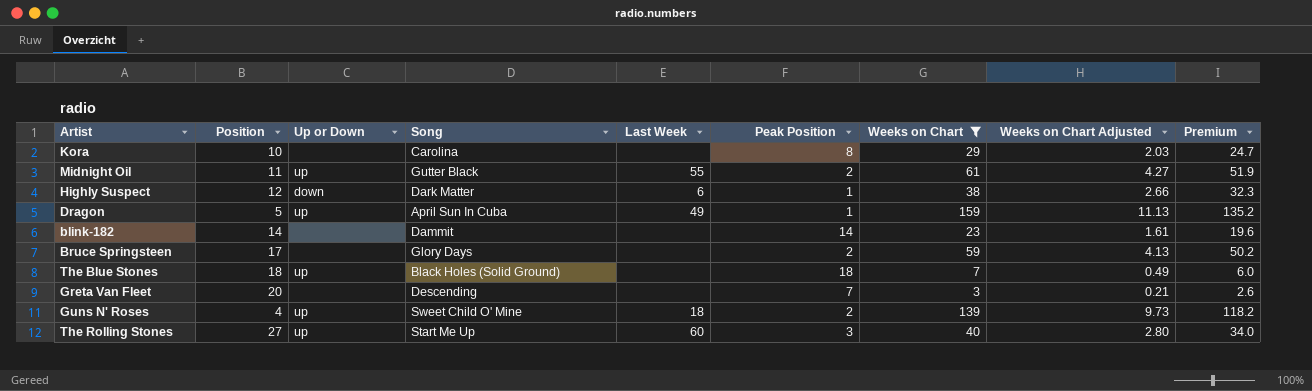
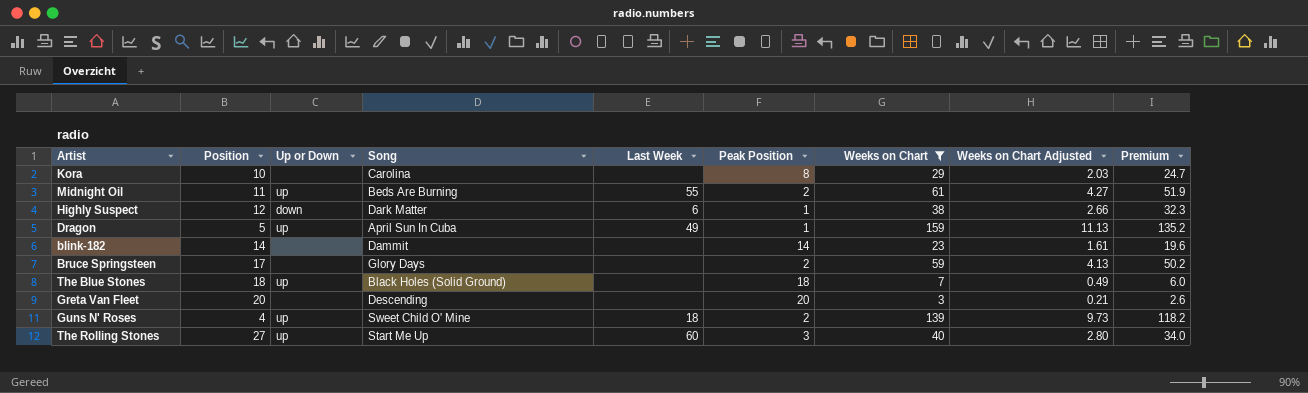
Midnight Oil | Song: Gutter Black -> Beds Are Burning
Greta Van Fleet | Peak Position: 7 -> 20

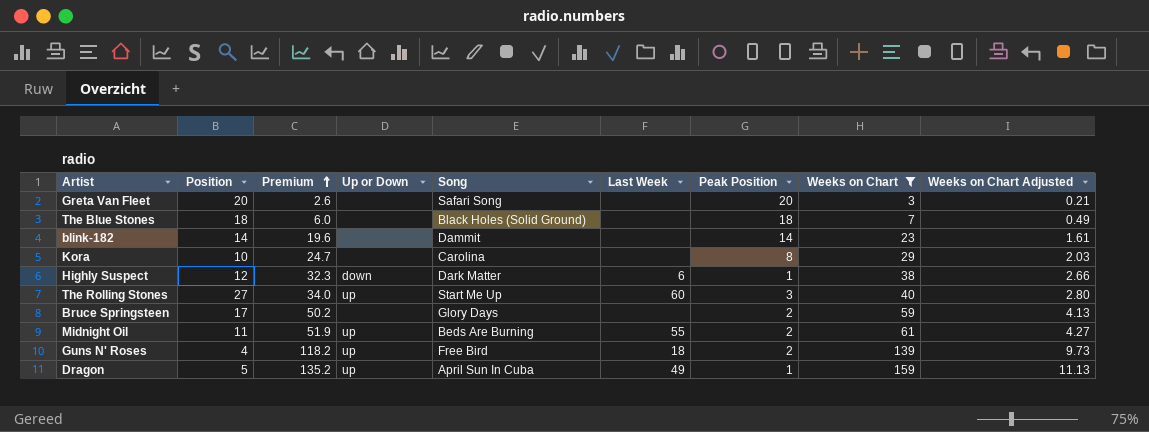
row order: none -> Premium ascending
column Premium | position: 9 -> 3
Greta Van Fleet | Song: Descending -> Safari Song
The Blue Stones | Up or Down: up -> none
Guns N' Roses | Song: Sweet Child O' Mine -> Free Bird

